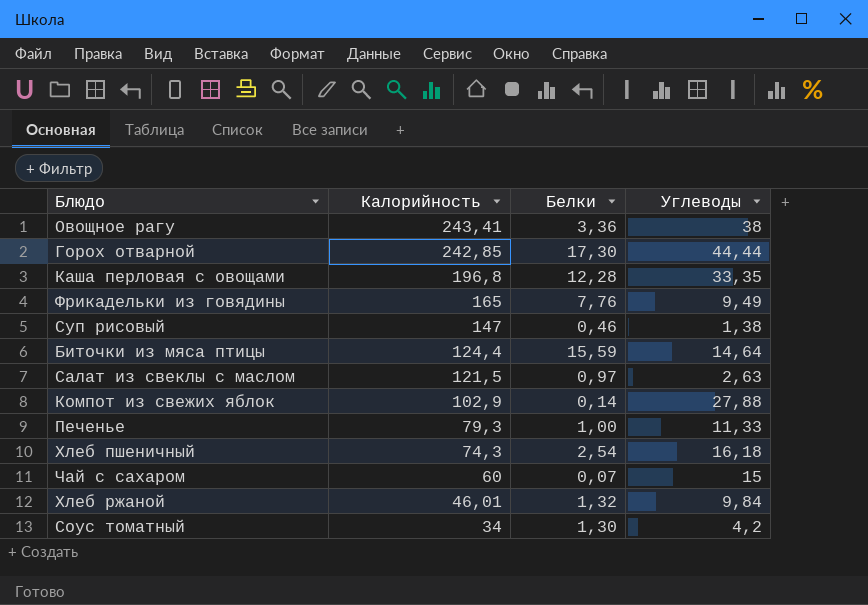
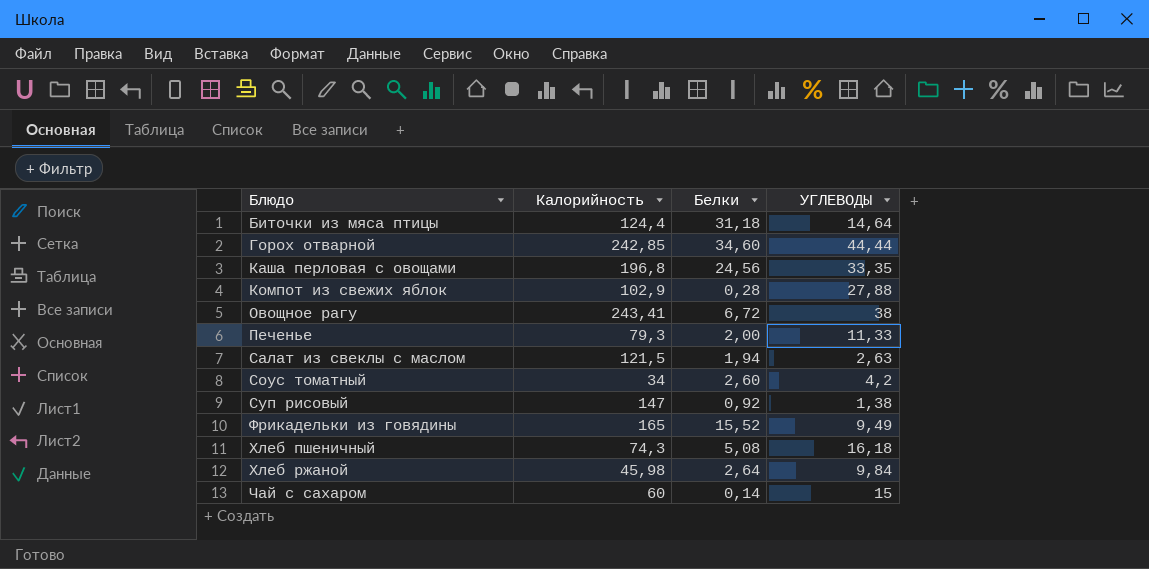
row order: Калорийность descending -> Блюдо ascending
column name: Углеводы -> УГЛЕВОДЫ
Биточки из мяса птицы | Белки: 15,59 -> 31,18
Горох отварной | Белки: 17,30 -> 34,60
Каша перловая с овощами | Белки: 12,28 -> 24,56
Компот из свежих яблок | Белки: 0,14 -> 0,28
Овощное рагу | Белки: 3,36 -> 6,72
Печенье | Белки: 1,00 -> 2,00
Салат из свеклы с маслом | Белки: 0,97 -> 1,94
Соус томатный | Белки: 1,30 -> 2,60
Суп рисовый | Белки: 0,46 -> 0,92
Фрикадельки из говядины | Белки: 7,76 -> 15,52
Хлеб пшеничный | Белки: 2,54 -> 5,08
Хлеб ржаной | Калорийность: 46,01 -> 45,98
Хлеб ржаной | Белки: 1,32 -> 2,64
Чай с сахаром | Белки: 0,07 -> 0,14

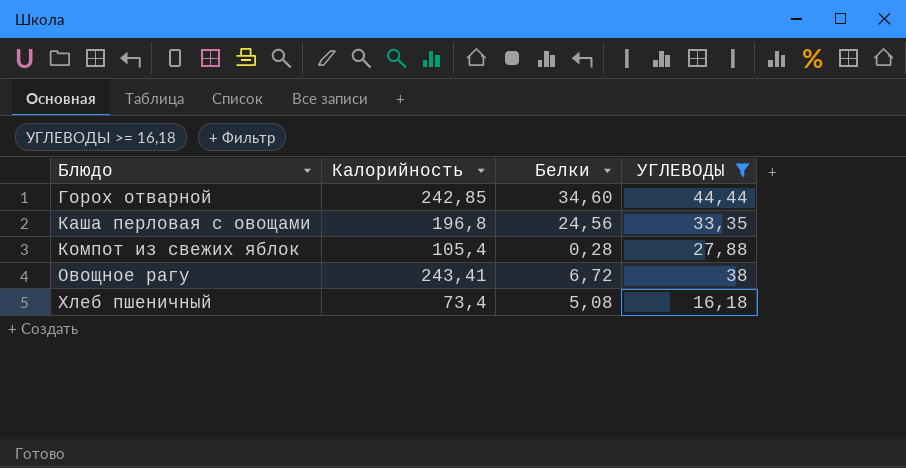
filter: none -> УГЛЕВОДЫ >= 16,18
Компот из свежих яблок | Калорийность: 102,9 -> 105,4
Хлеб пшеничный | Калорийность: 74,3 -> 73,4

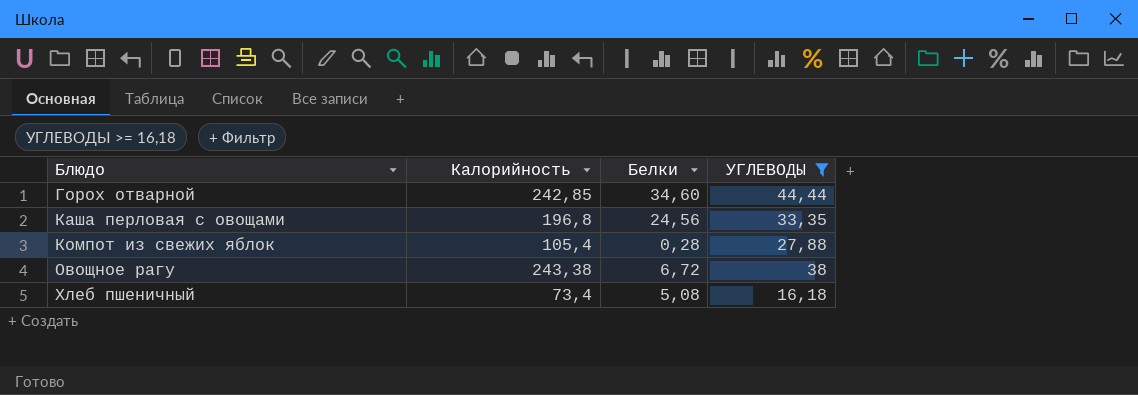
Овощное рагу | Калорийность: 243,41 -> 243,38

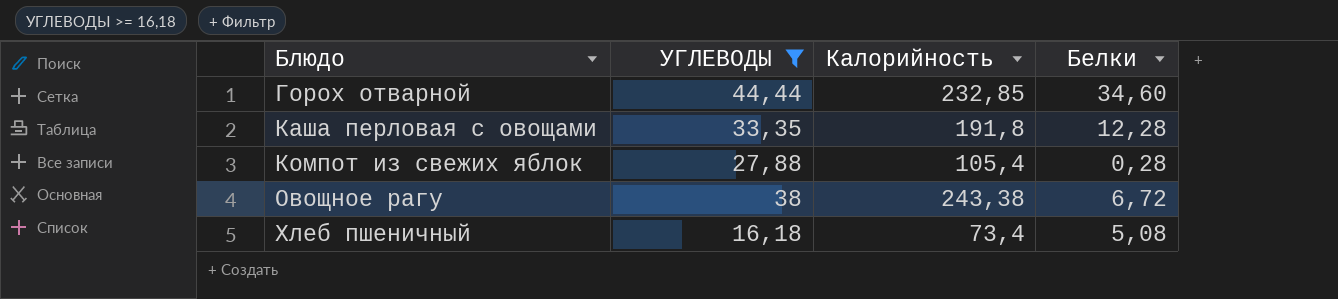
column УГЛЕВОДЫ | position: 4 -> 2
Горох отварной | Калорийность: 242,85 -> 232,85
Каша перловая с овощами | Калорийность: 196,8 -> 191,8
Каша перловая с овощами | Белки: 24,56 -> 12,28

